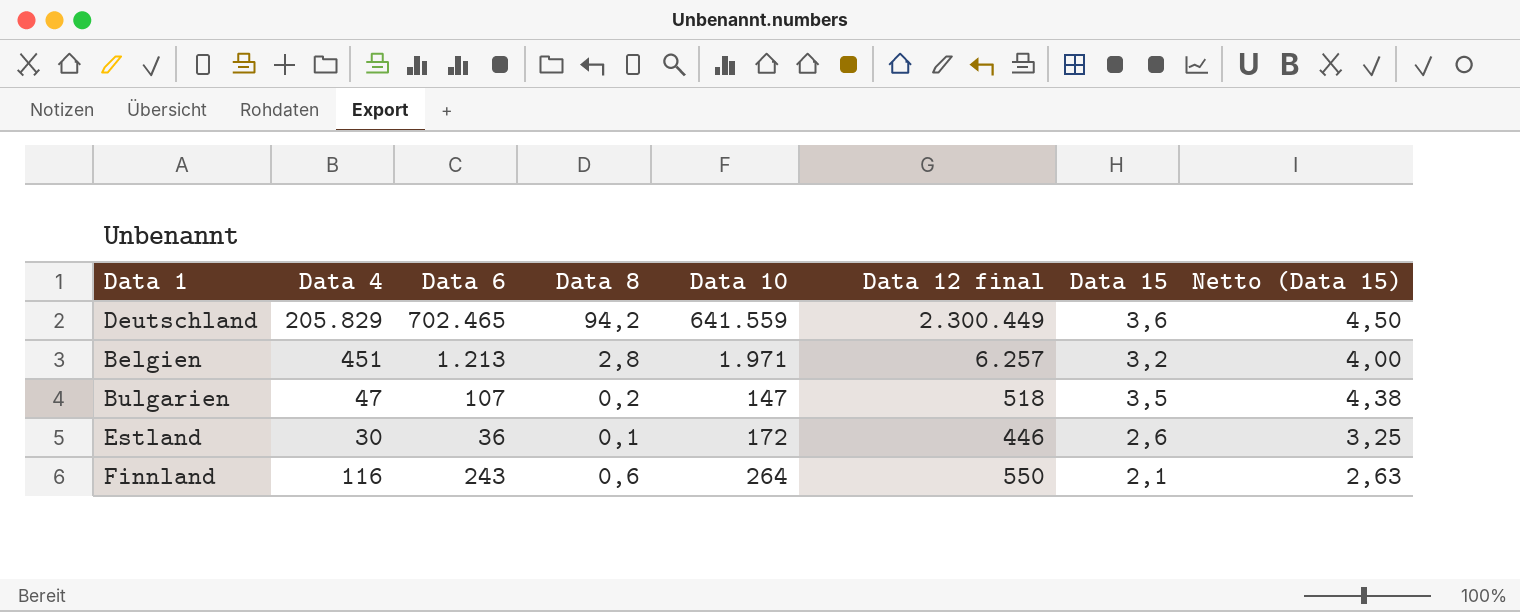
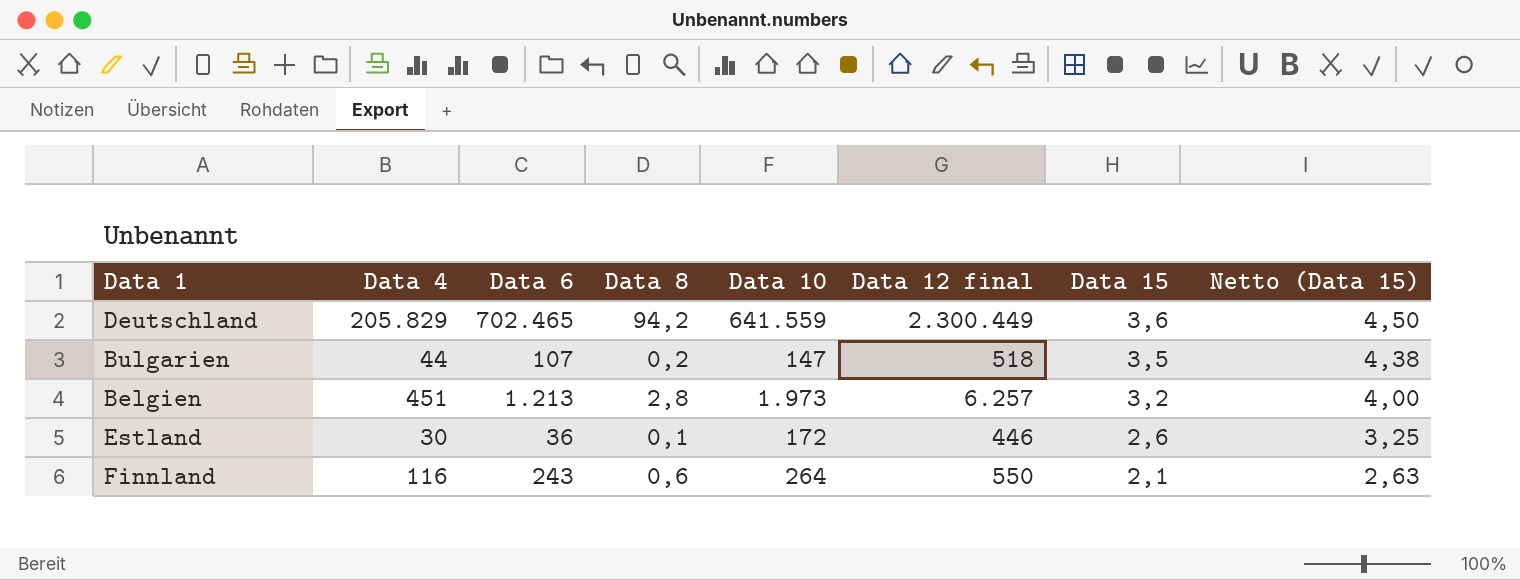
row order: none -> Data 15 descending
Bulgarien | Data 4: 47 -> 44
Belgien | Data 10: 1.971 -> 1.973

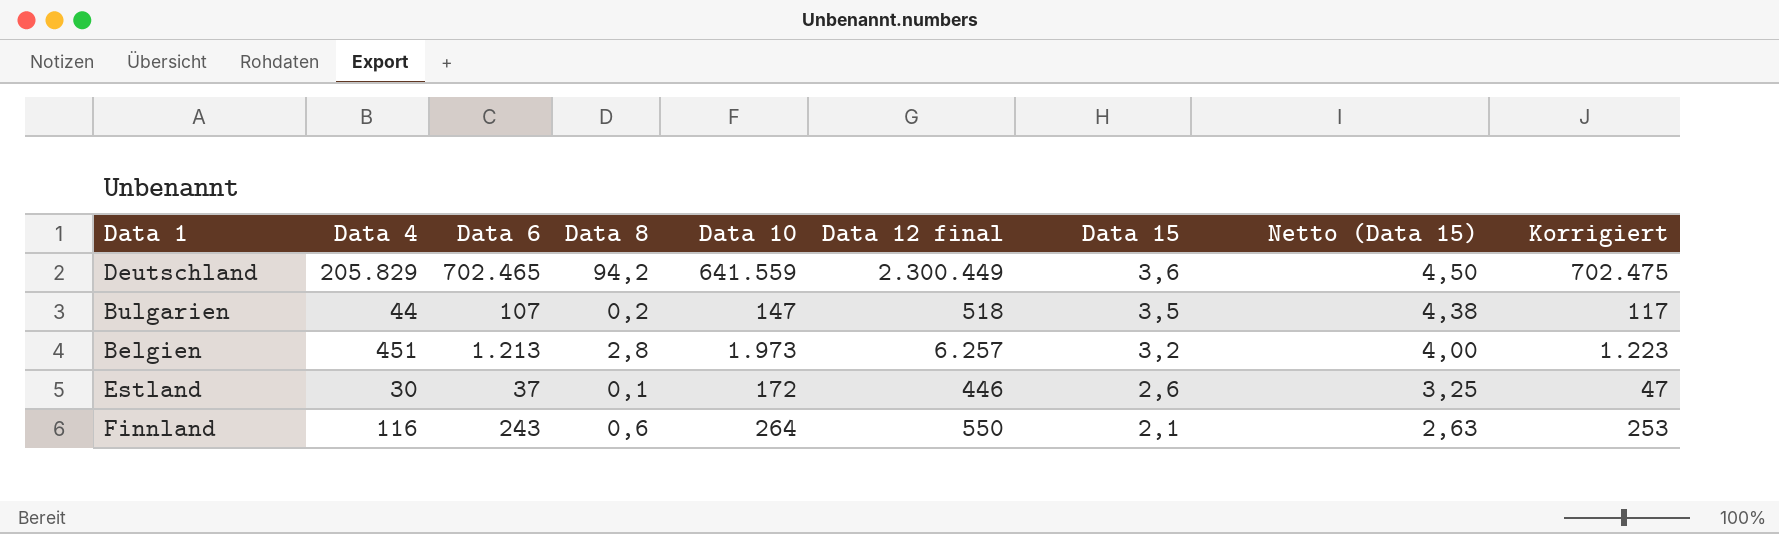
column Korrigiert | formula: none -> [Data 6] + 10
Estland | Data 6: 36 -> 37

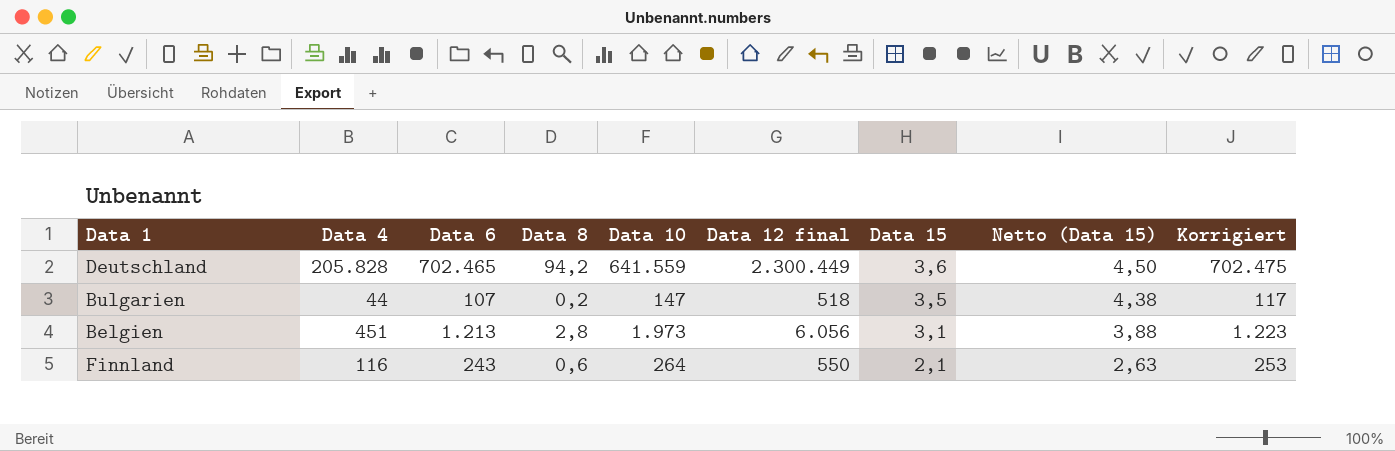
row Estland: 30 | 37 | 0,1 | 172 | 446 | 2,6 | 3,25 | 47 -> none
Deutschland | Data 4: 205.829 -> 205.828
Belgien | Data 12 final: 6.257 -> 6.056
Belgien | Data 15: 3,2 -> 3,1
Belgien | Netto (Data 15): 4,00 -> 3,88

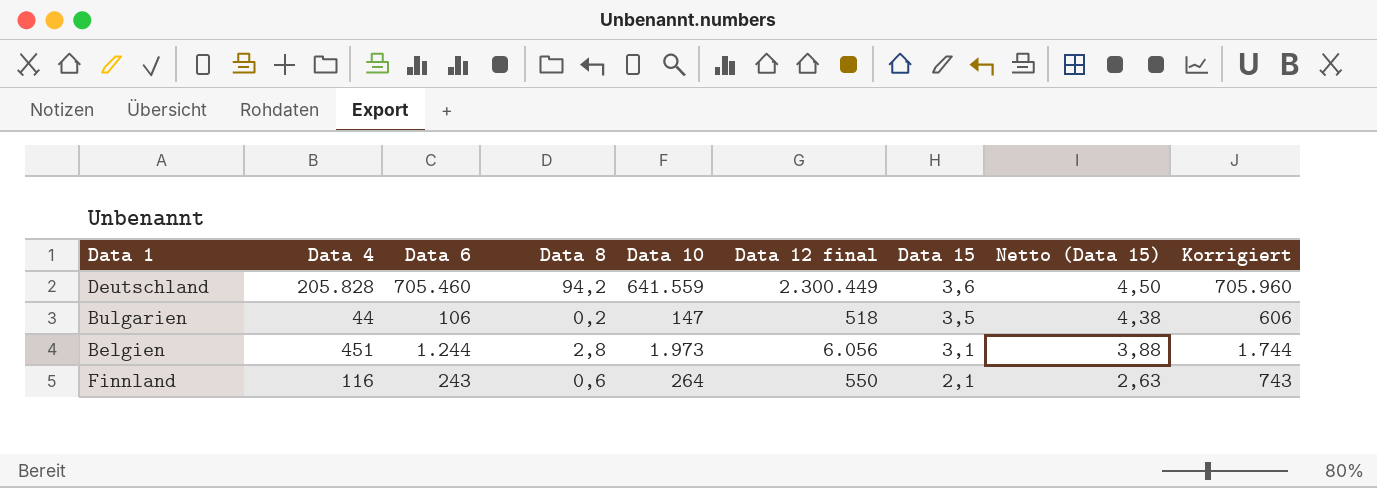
column Korrigiert | formula: [Data 6] + 10 -> [Data 6] + 500
Deutschland | Data 6: 702.465 -> 705.460
Bulgarien | Data 6: 107 -> 106
Belgien | Data 6: 1.213 -> 1.244

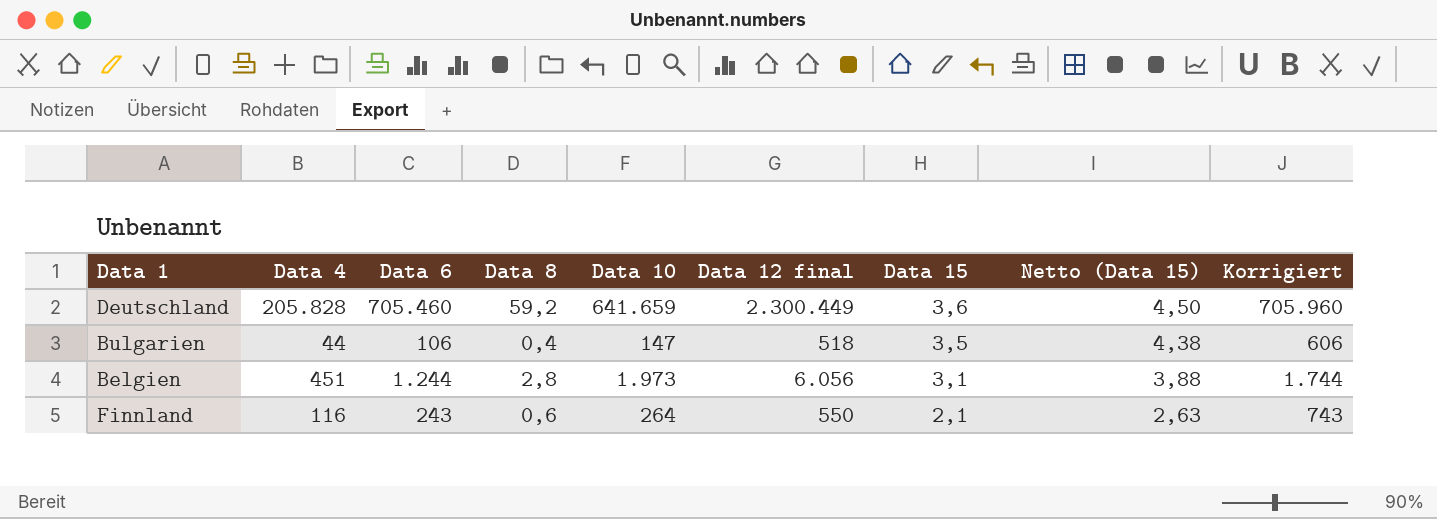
Deutschland | Data 8: 94,2 -> 59,2
Deutschland | Data 10: 641.559 -> 641.659
Bulgarien | Data 8: 0,2 -> 0,4

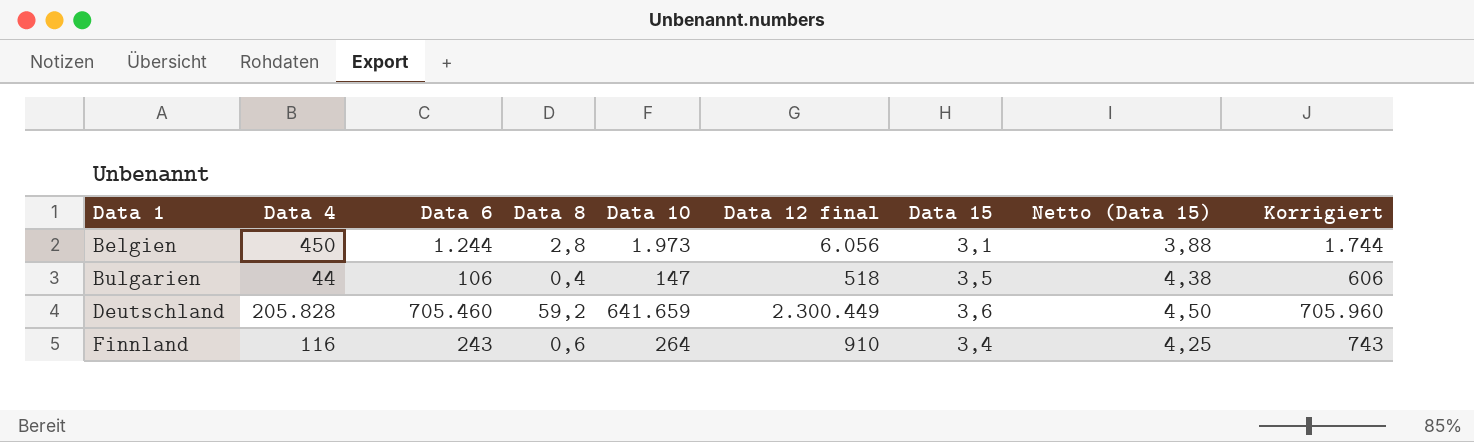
row order: Data 15 descending -> Data 1 ascending
Belgien | Data 4: 451 -> 450
Finnland | Data 12 final: 550 -> 910
Finnland | Data 15: 2,1 -> 3,4
Finnland | Netto (Data 15): 2,63 -> 4,25

